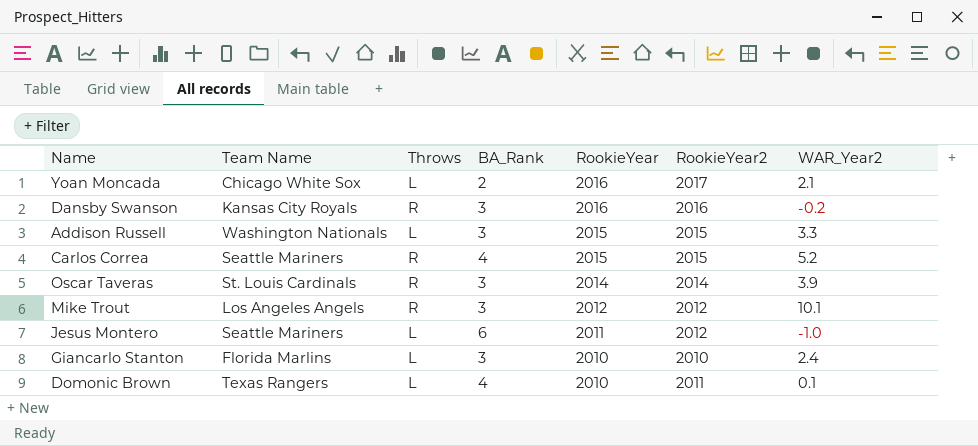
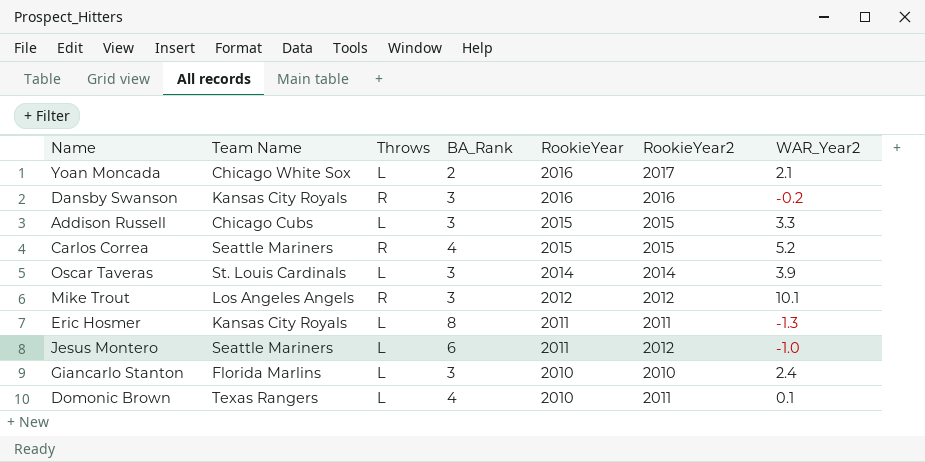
Addison Russell | Team Name: Washington Nationals -> Chicago Cubs
Oscar Taveras | Throws: R -> L
row Eric Hosmer: none -> Kansas City Royals | L | 8 | 2011 | 2011 | -1.3

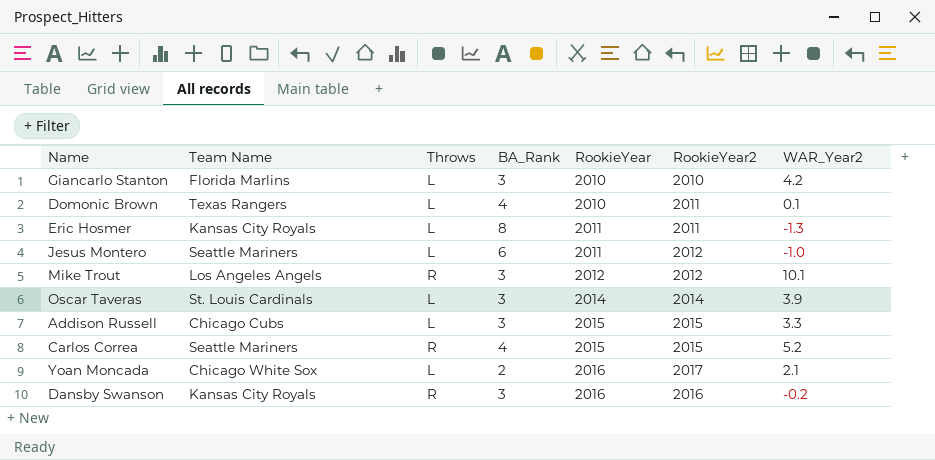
row order: RookieYear descending -> RookieYear ascending
Giancarlo Stanton | WAR_Year2: 2.4 -> 4.2

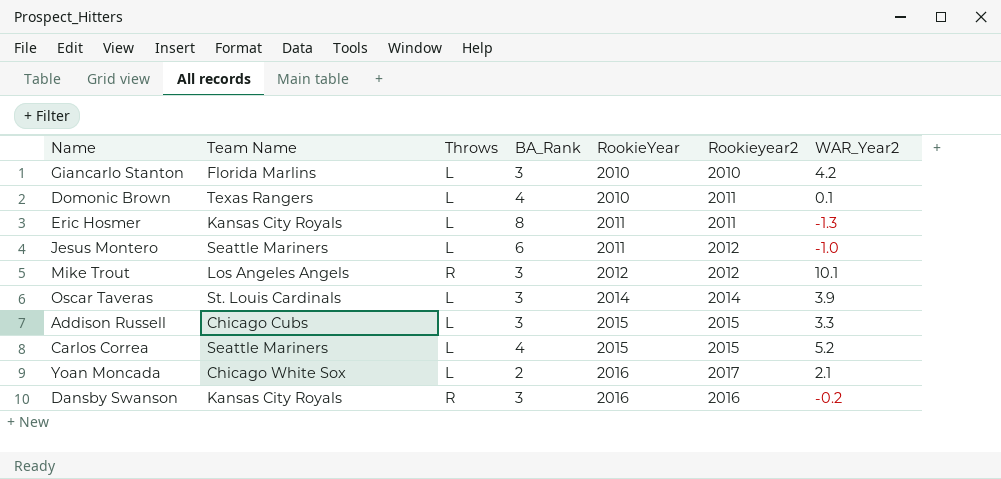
column name: RookieYear2 -> Rookieyear2
Carlos Correa | Throws: R -> L

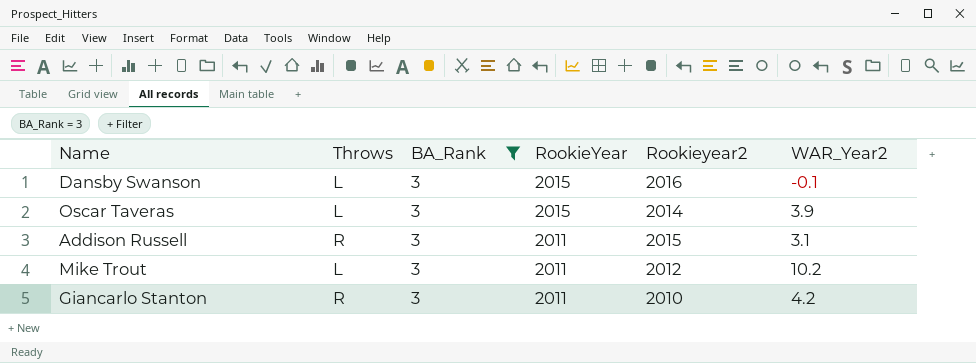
filter: none -> BA_Rank = 3
row order: RookieYear ascending -> RookieYear descending
column Team Name | position: 2 -> none
Dansby Swanson | Throws: R -> L
Dansby Swanson | RookieYear: 2016 -> 2015
Dansby Swanson | WAR_Year2: -0.2 -> -0.1
Oscar Taveras | RookieYear: 2014 -> 2015
Addison Russell | Throws: L -> R
Addison Russell | RookieYear: 2015 -> 2011
Addison Russell | WAR_Year2: 3.3 -> 3.1
Mike Trout | Throws: R -> L
Mike Trout | RookieYear: 2012 -> 2011
Mike Trout | WAR_Year2: 10.1 -> 10.2
Giancarlo Stanton | Throws: L -> R
Giancarlo Stanton | RookieYear: 2010 -> 2011

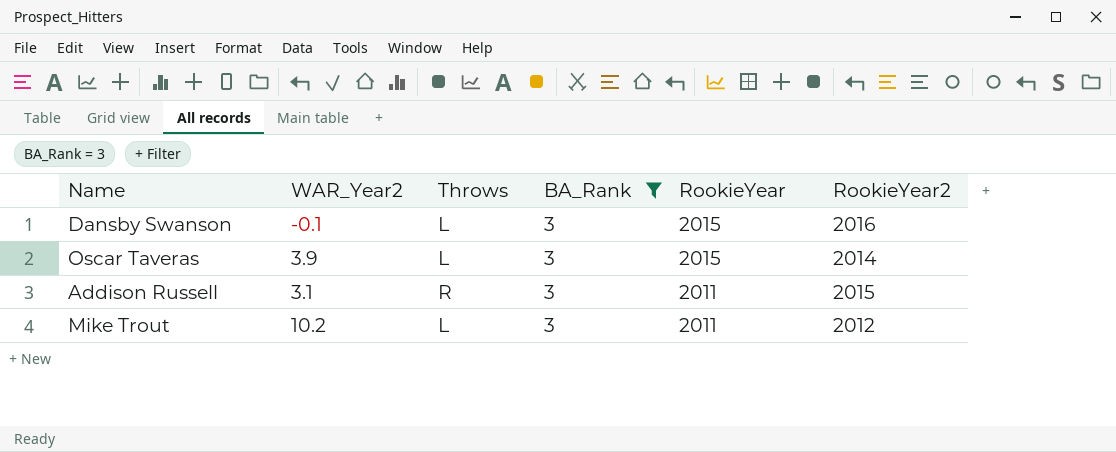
column WAR_Year2 | position: 6 -> 2
column name: Rookieyear2 -> RookieYear2
row Giancarlo Stanton: R | 3 | 2011 | 2010 | 4.2 -> none

